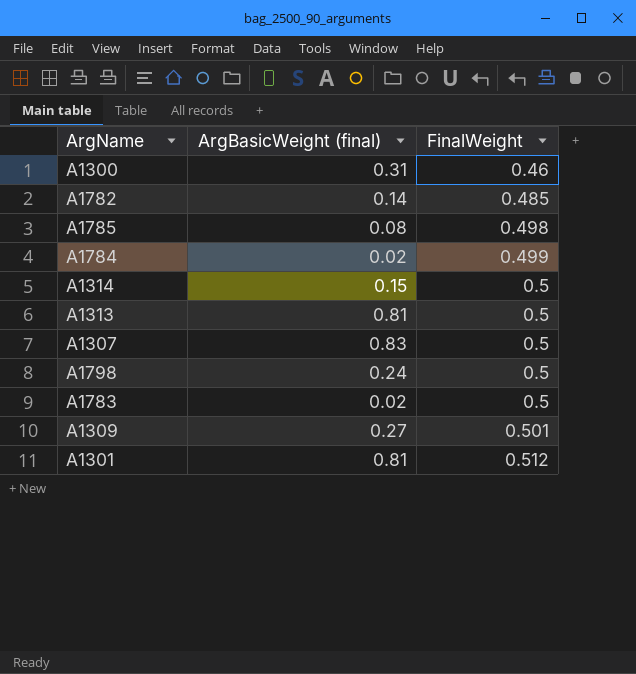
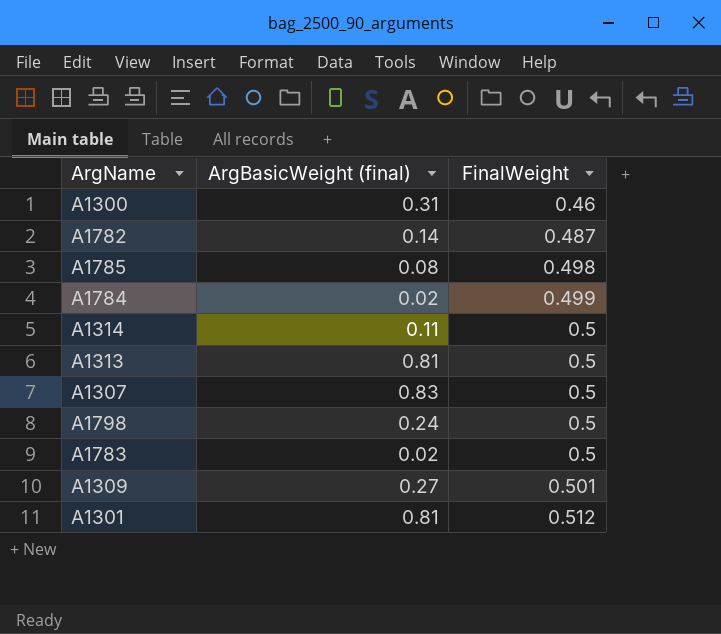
A1782 | FinalWeight: 0.485 -> 0.487
A1314 | ArgBasicWeight (final): 0.15 -> 0.11

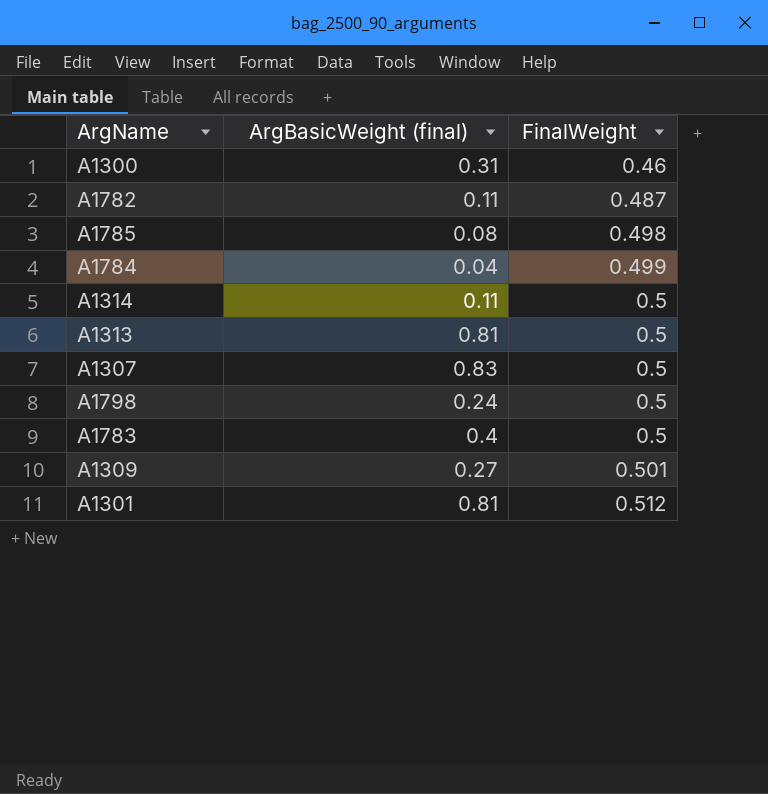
A1782 | ArgBasicWeight (final): 0.14 -> 0.11
A1784 | ArgBasicWeight (final): 0.02 -> 0.04
A1783 | ArgBasicWeight (final): 0.02 -> 0.4

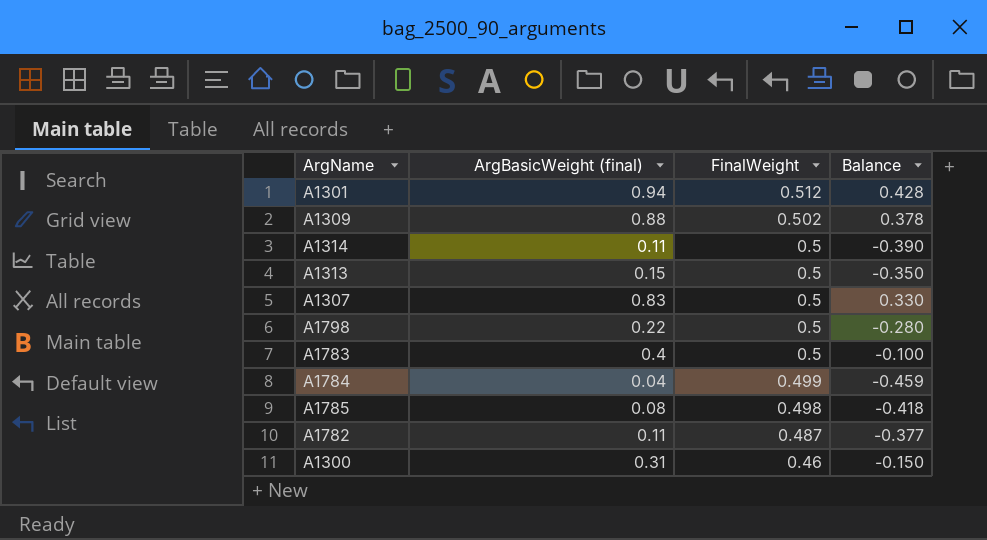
row order: FinalWeight ascending -> FinalWeight descending
column Balance | formula: none -> [ArgBasicWeight (final)] - [FinalWeight]
A1301 | ArgBasicWeight (final): 0.81 -> 0.94
A1309 | ArgBasicWeight (final): 0.27 -> 0.88
A1309 | FinalWeight: 0.501 -> 0.502
A1313 | ArgBasicWeight (final): 0.81 -> 0.15
A1798 | ArgBasicWeight (final): 0.24 -> 0.22

